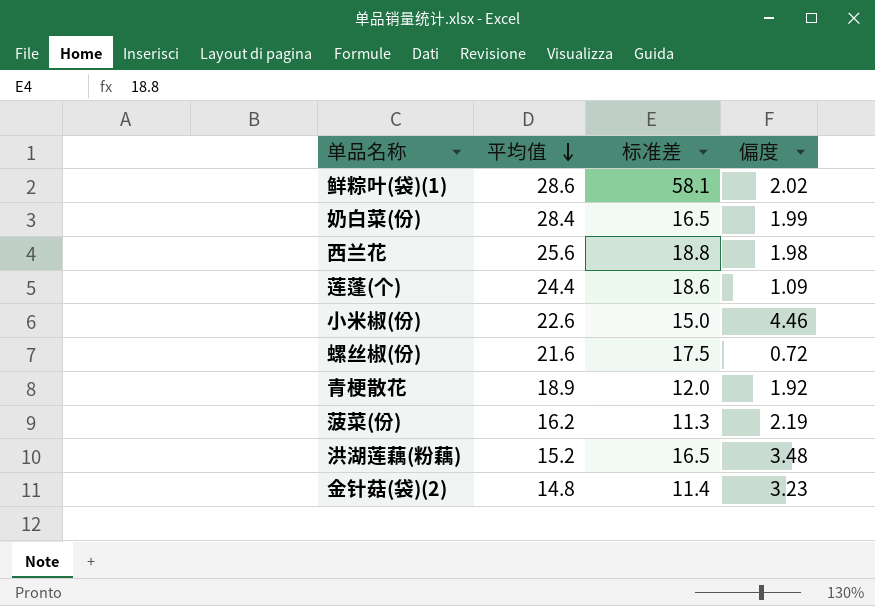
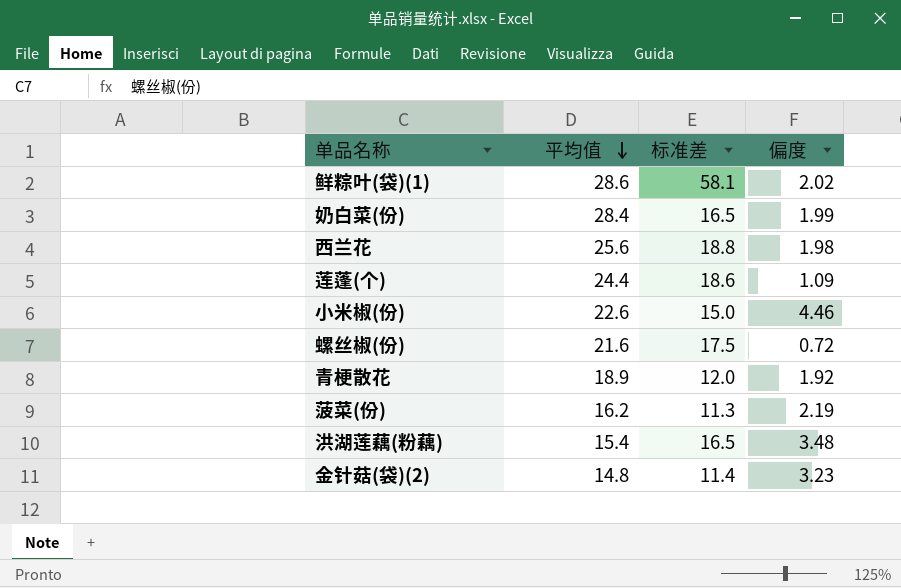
洪湖莲藕(粉藕) | 平均值: 15.2 -> 15.4

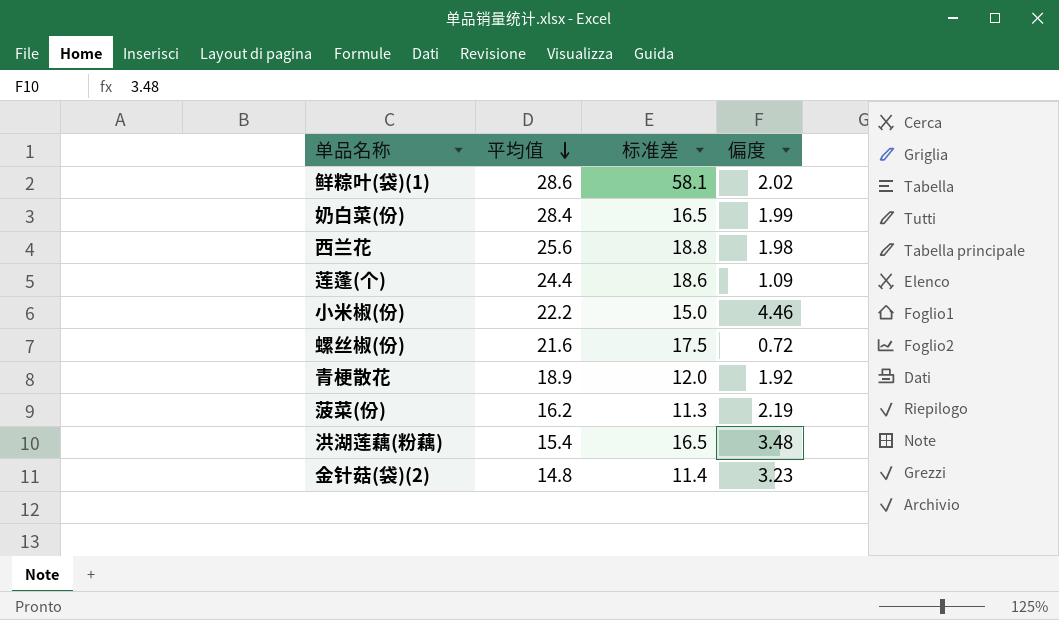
小米椒(份) | 平均值: 22.6 -> 22.2

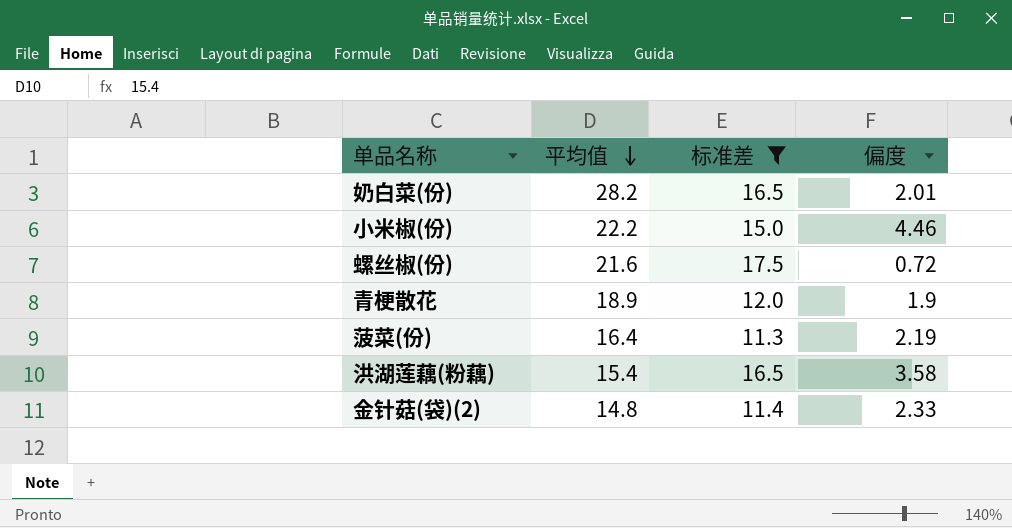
filter: none -> 标准差 <= 17.5
奶白菜(份) | 平均值: 28.4 -> 28.2
奶白菜(份) | 偏度: 1.99 -> 2.01
青梗散花 | 偏度: 1.92 -> 1.9
菠菜(份) | 平均值: 16.2 -> 16.4
洪湖莲藕(粉藕) | 偏度: 3.48 -> 3.58
金针菇(袋)(2) | 偏度: 3.23 -> 2.33

